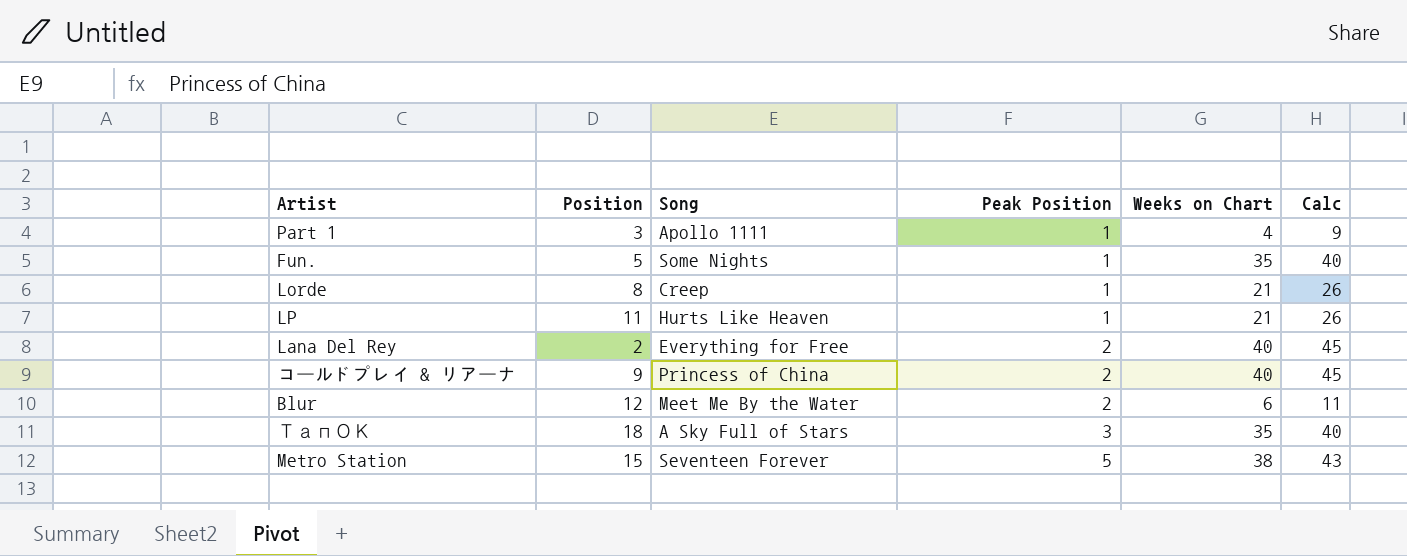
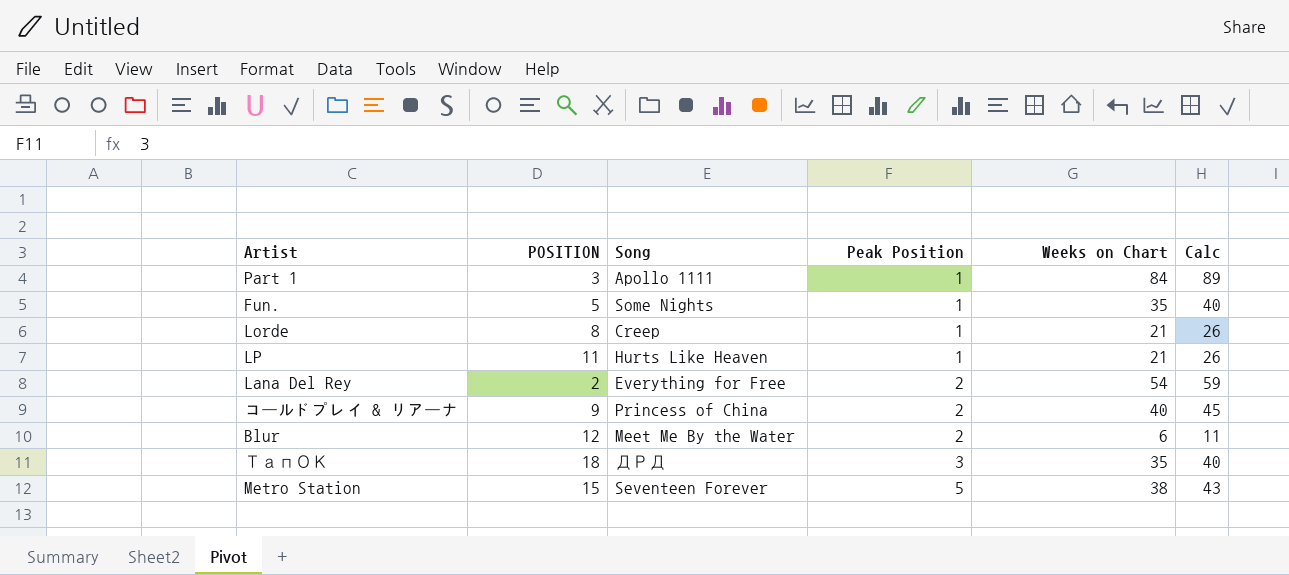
column name: Position -> POSITION
Part 1 | Weeks on Chart: 4 -> 84
Part 1 | Calc: 9 -> 89
Lana Del Rey | Weeks on Chart: 40 -> 54
Lana Del Rey | Calc: 45 -> 59
ТапОК | Song: A Sky Full of Stars -> ДРД

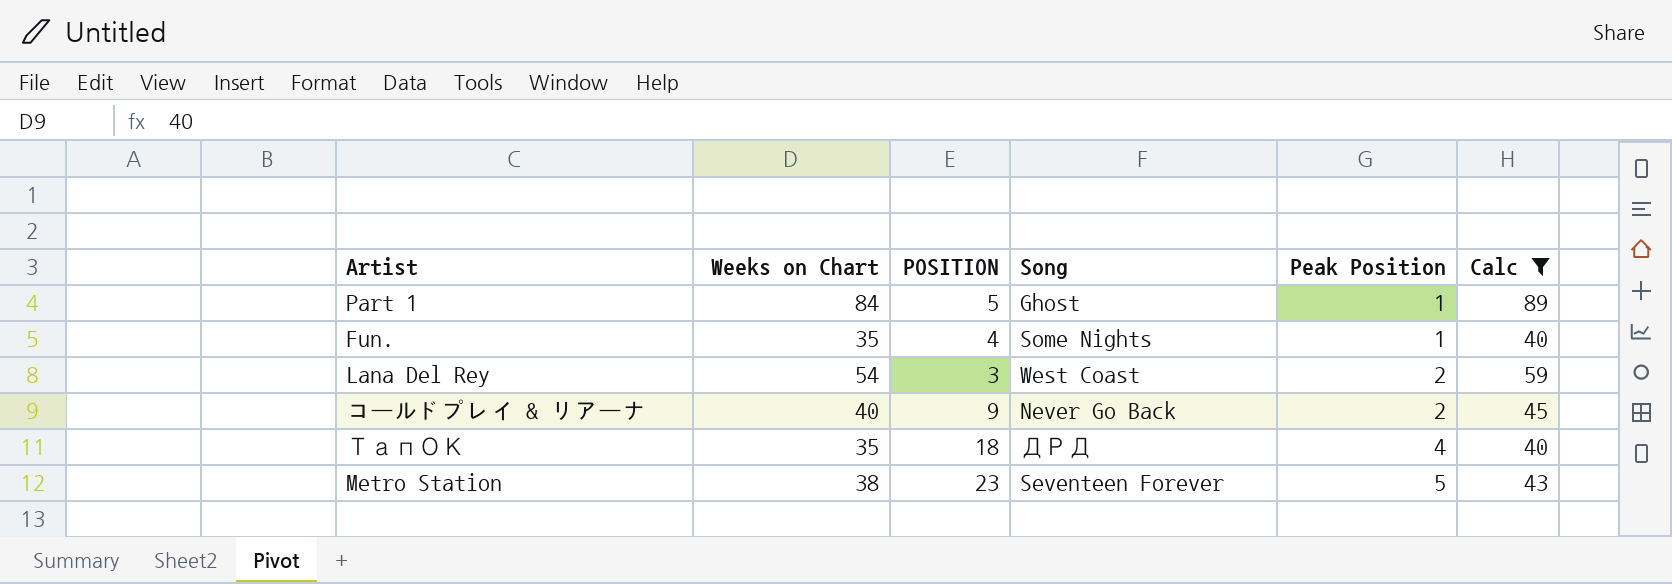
filter: none -> Calc >= 40
column Weeks on Chart | position: 5 -> 2
Part 1 | POSITION: 3 -> 5
Part 1 | Song: Apollo 1111 -> Ghost
Fun. | POSITION: 5 -> 4
Lana Del Rey | POSITION: 2 -> 3
Lana Del Rey | Song: Everything for Free -> West Coast
コールドプレイ & リアーナ | Song: Princess of China -> Never Go Back
ТапОК | Peak Position: 3 -> 4
Metro Station | POSITION: 15 -> 23

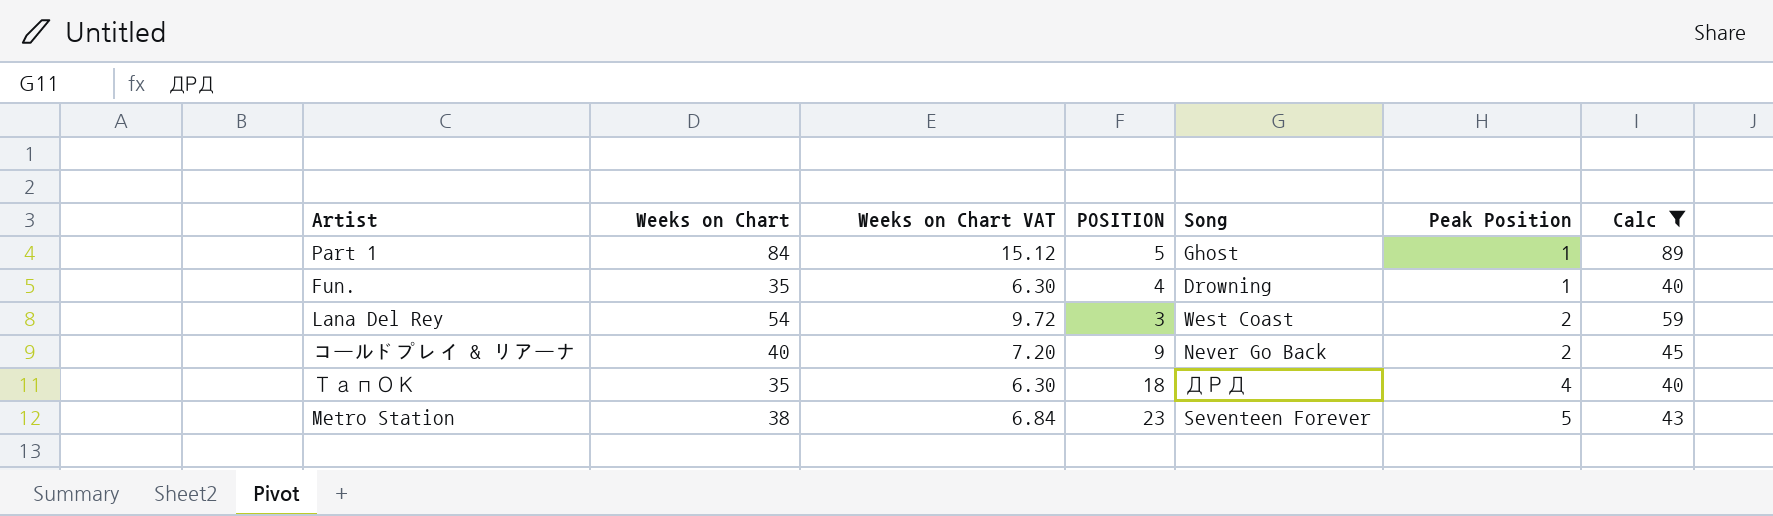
column Weeks on Chart VAT | formula: none -> [Weeks on Chart] * 0.18
Fun. | Song: Some Nights -> Drowning

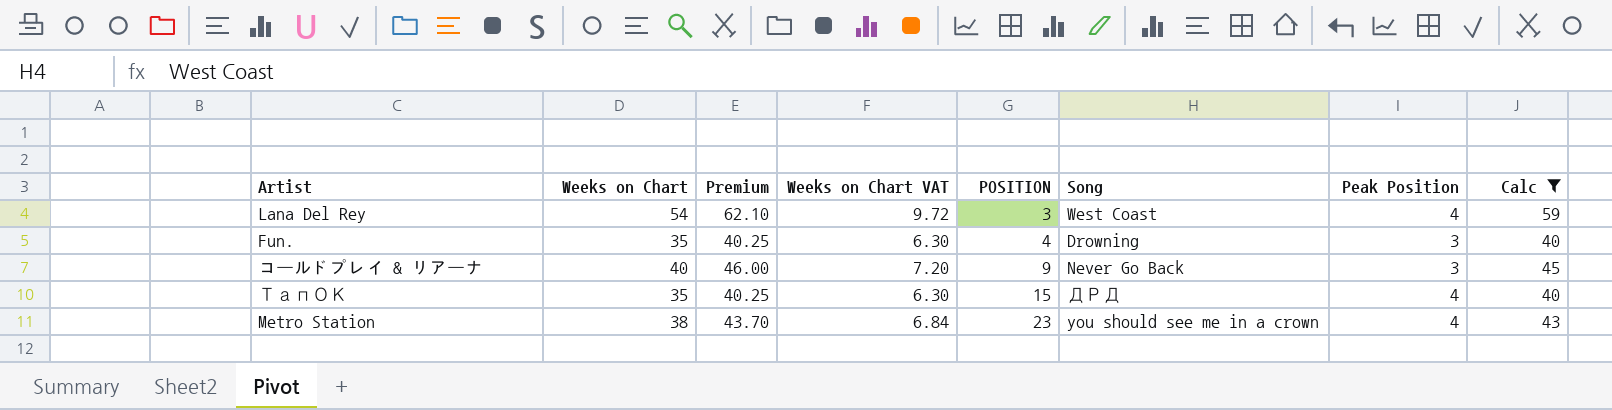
row order: Peak Position ascending -> POSITION ascending
column Premium | formula: none -> [Weeks on Chart] * 1.15
row Part 1: 84 | 15.12 | 5 | Ghost | 1 | 89 -> none
Lana Del Rey | Peak Position: 2 -> 4
Fun. | Peak Position: 1 -> 3
コールドプレイ & リアーナ | Peak Position: 2 -> 3
ТапОК | POSITION: 18 -> 15
Metro Station | Song: Seventeen Forever -> you should see me in a crown
Metro Station | Peak Position: 5 -> 4

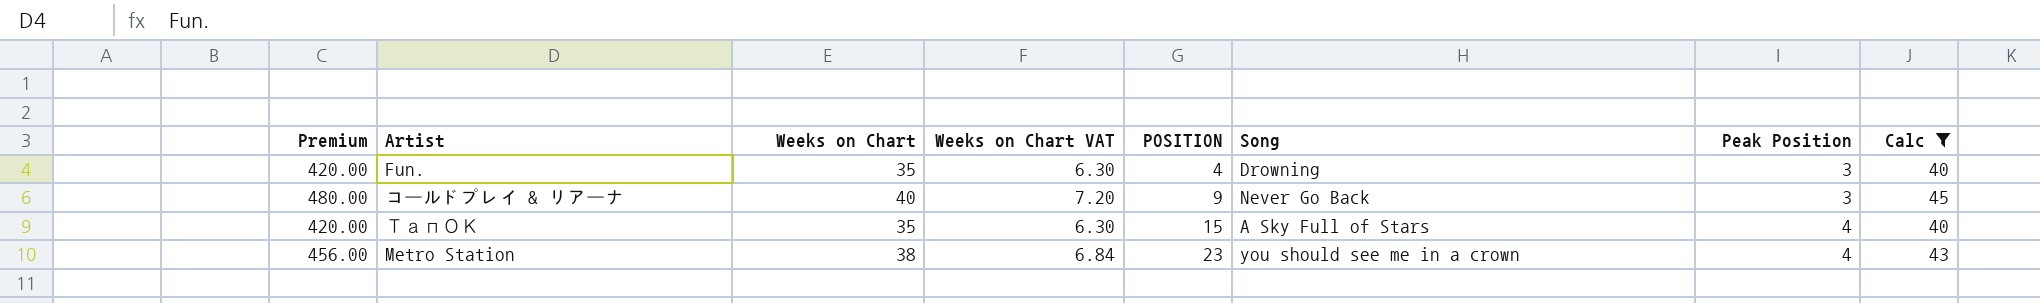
column Premium | formula: [Weeks on Chart] * 1.15 -> [Weeks on Chart] * 12
column Premium | position: 3 -> 1
row Lana Del Rey: 54 | 62.10 | 9.72 | 3 | West Coast | 4 | 59 -> none
ТапОК | Song: ДРД -> A Sky Full of Stars

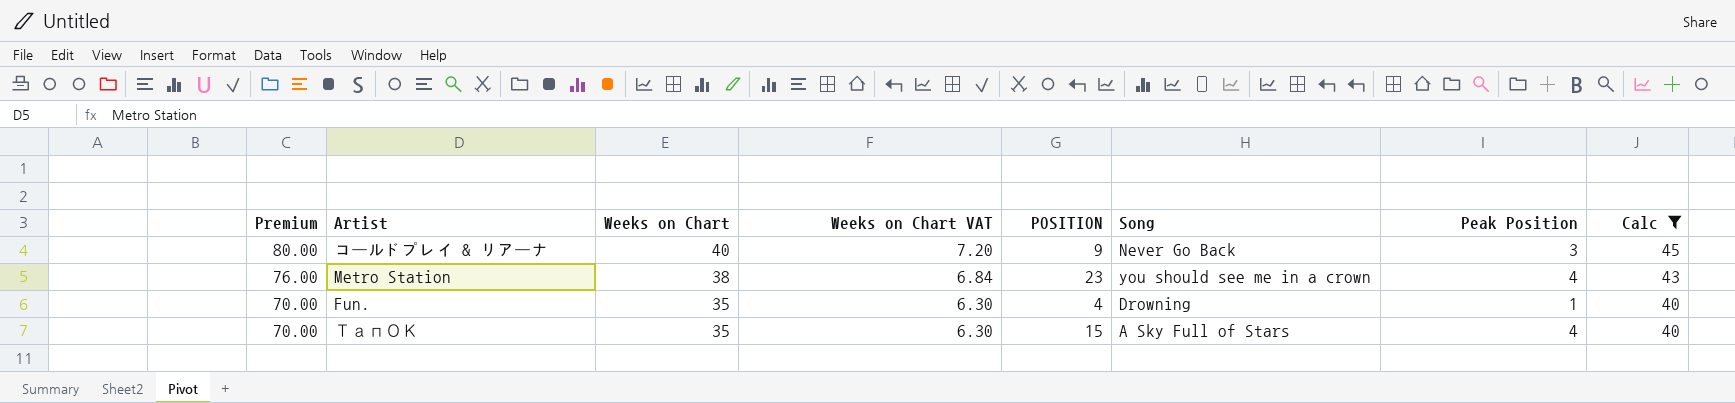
row order: POSITION ascending -> Premium descending
column Premium | formula: [Weeks on Chart] * 12 -> [Weeks on Chart] * 2
Fun. | Peak Position: 3 -> 1

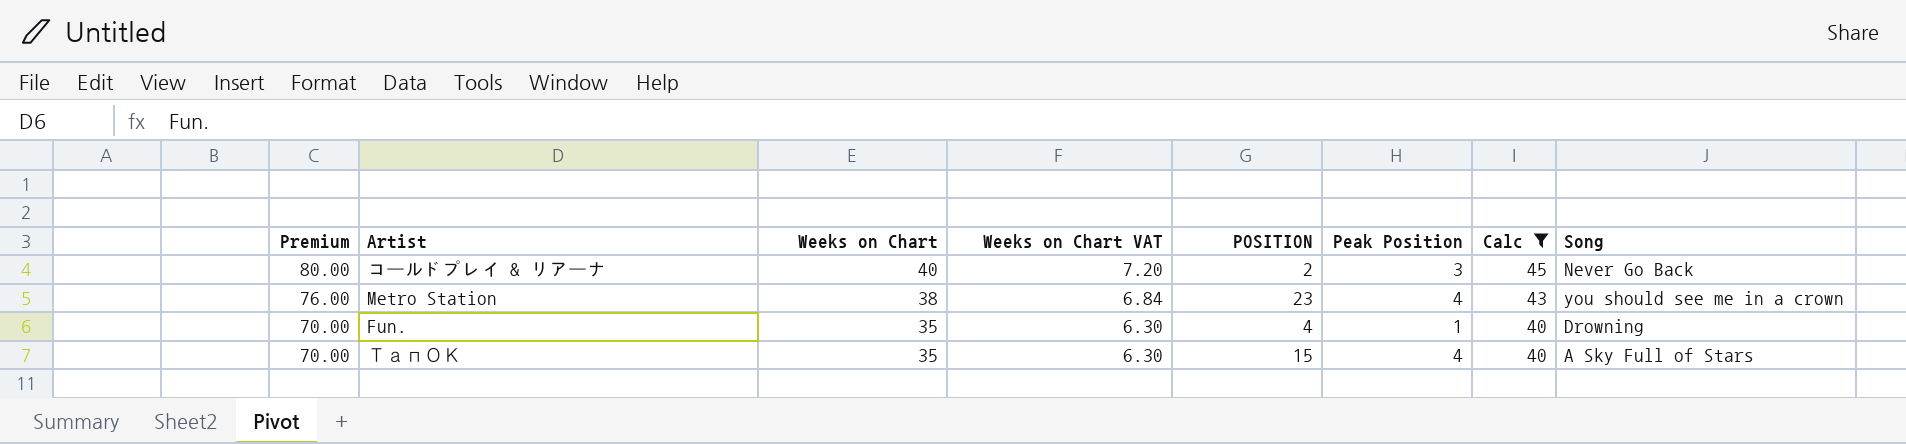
column Song | position: 6 -> 8
コールドプレイ & リアーナ | POSITION: 9 -> 2

